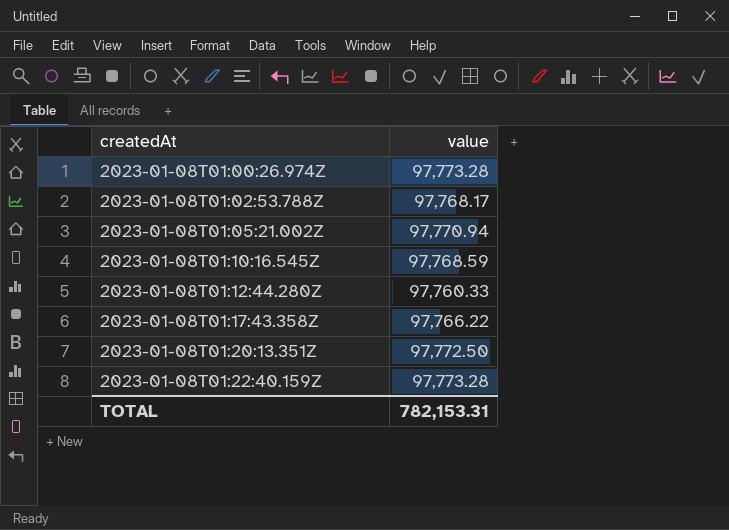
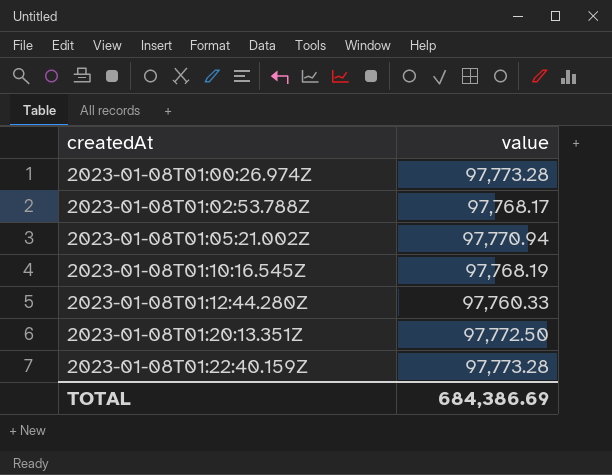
row 2023-01-08T01:17:43.358Z: 97,766.22 -> none
2023-01-08T01:10:16.545Z | value: 97,768.59 -> 97,768.19
TOTAL | value: 782,153.31 -> 684,386.69

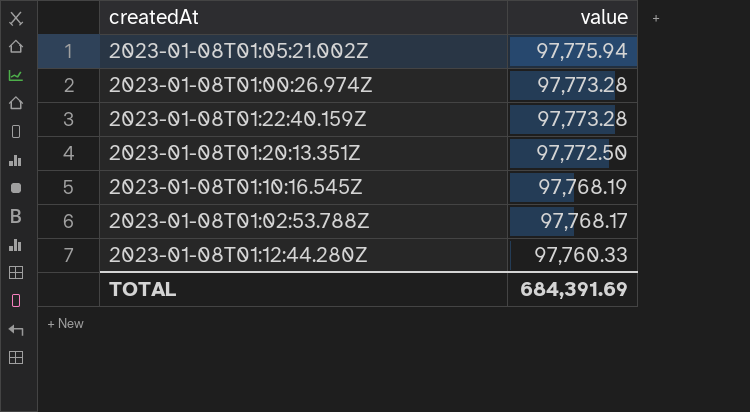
row order: createdAt ascending -> value descending
2023-01-08T01:05:21.002Z | value: 97,770.94 -> 97,775.94
TOTAL | value: 684,386.69 -> 684,391.69

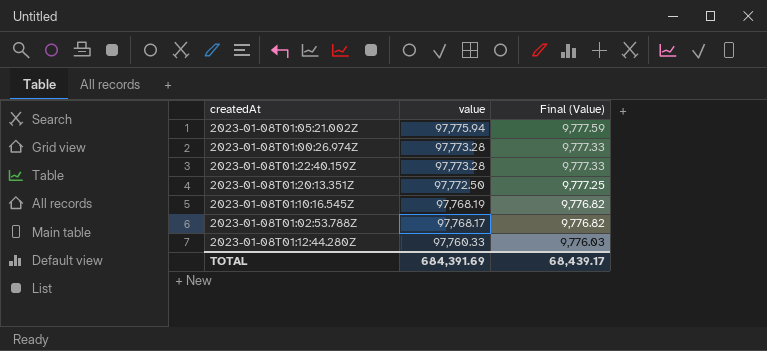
column Final (Value) | formula: none -> [value] * 0.1

